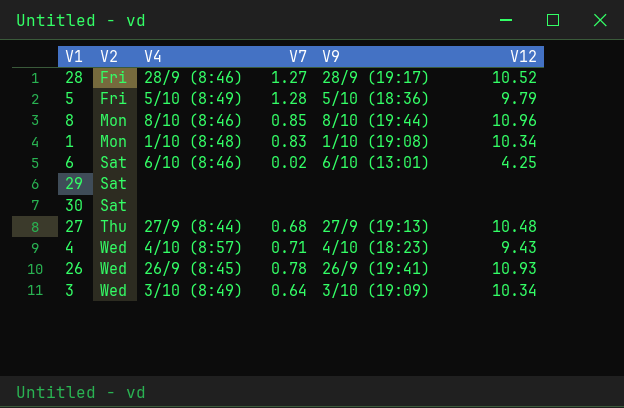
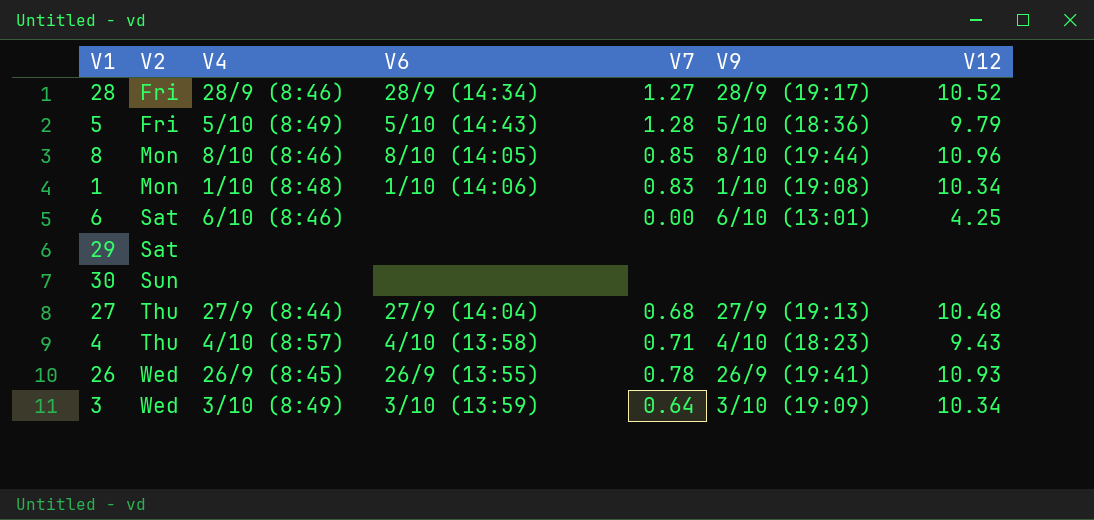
column V6 | position: none -> 4
6 | V7: 0.02 -> 0.00
30 | V2: Sat -> Sun
4 | V2: Wed -> Thu

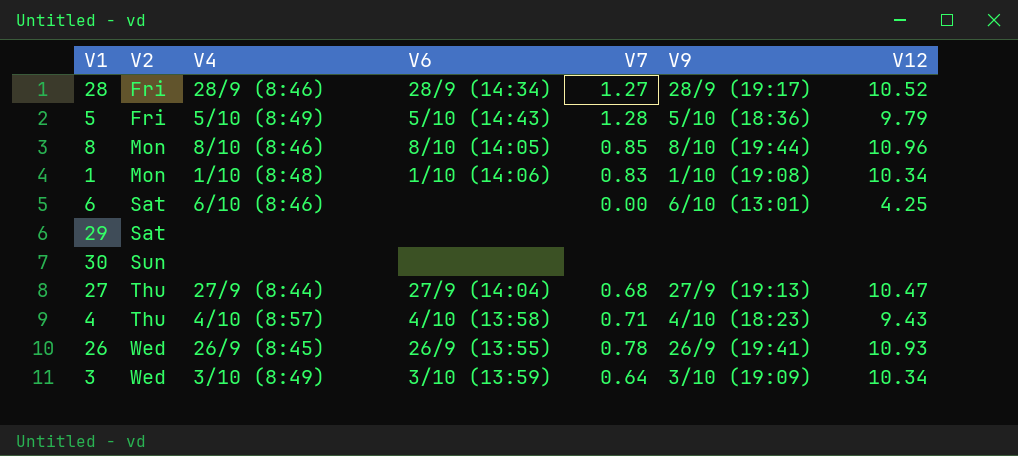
27 | V12: 10.48 -> 10.47

